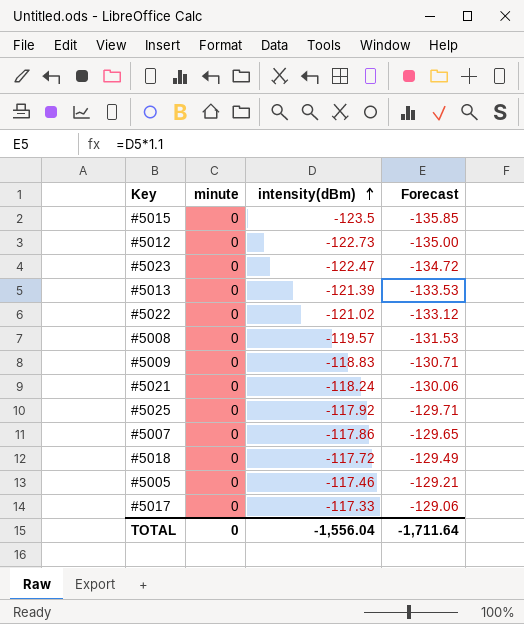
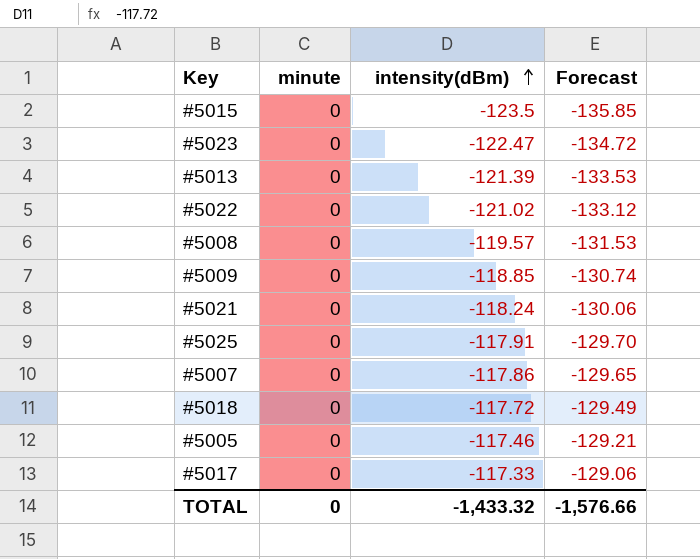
row #5012: 0 | -122.73 | -135.00 -> none
#5009 | intensity(dBm): -118.83 -> -118.85
#5009 | Forecast: -130.71 -> -130.74
#5025 | intensity(dBm): -117.92 -> -117.91
#5025 | Forecast: -129.71 -> -129.70
TOTAL | intensity(dBm): -1,556.04 -> -1,433.32
TOTAL | Forecast: -1,711.64 -> -1,576.66

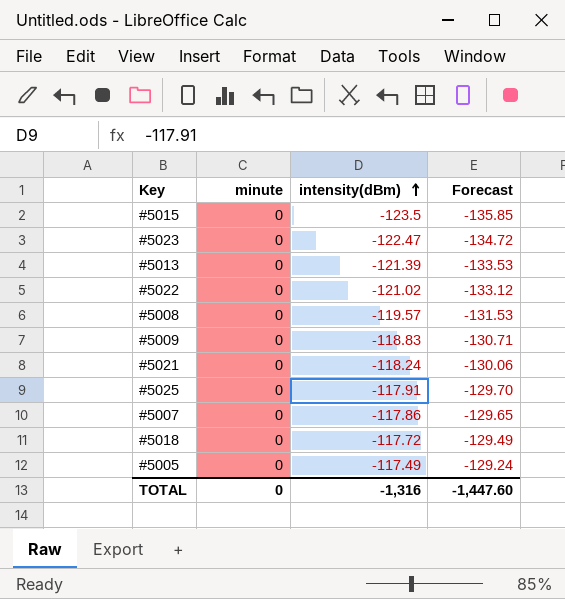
row #5017: 0 | -117.33 | -129.06 -> none
#5009 | intensity(dBm): -118.85 -> -118.83
#5009 | Forecast: -130.74 -> -130.71
#5005 | intensity(dBm): -117.46 -> -117.49
#5005 | Forecast: -129.21 -> -129.24
TOTAL | intensity(dBm): -1,433.32 -> -1,316
TOTAL | Forecast: -1,576.66 -> -1,447.60

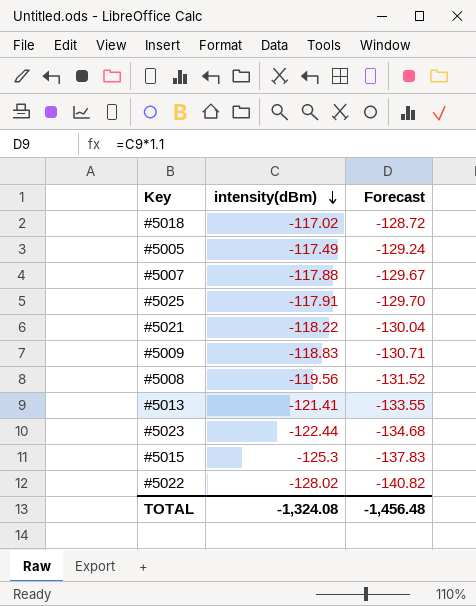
row order: intensity(dBm) ascending -> intensity(dBm) descending
column minute | position: 2 -> none
#5018 | intensity(dBm): -117.72 -> -117.02
#5018 | Forecast: -129.49 -> -128.72
#5007 | intensity(dBm): -117.86 -> -117.88
#5007 | Forecast: -129.65 -> -129.67
#5021 | intensity(dBm): -118.24 -> -118.22
#5021 | Forecast: -130.06 -> -130.04
#5008 | intensity(dBm): -119.57 -> -119.56
#5008 | Forecast: -131.53 -> -131.52
#5013 | intensity(dBm): -121.39 -> -121.41
#5013 | Forecast: -133.53 -> -133.55
#5023 | intensity(dBm): -122.47 -> -122.44
#5023 | Forecast: -134.72 -> -134.68
#5015 | intensity(dBm): -123.5 -> -125.3
#5015 | Forecast: -135.85 -> -137.83
#5022 | intensity(dBm): -121.02 -> -128.02
#5022 | Forecast: -133.12 -> -140.82
TOTAL | intensity(dBm): -1,316 -> -1,324.08
TOTAL | Forecast: -1,447.60 -> -1,456.48

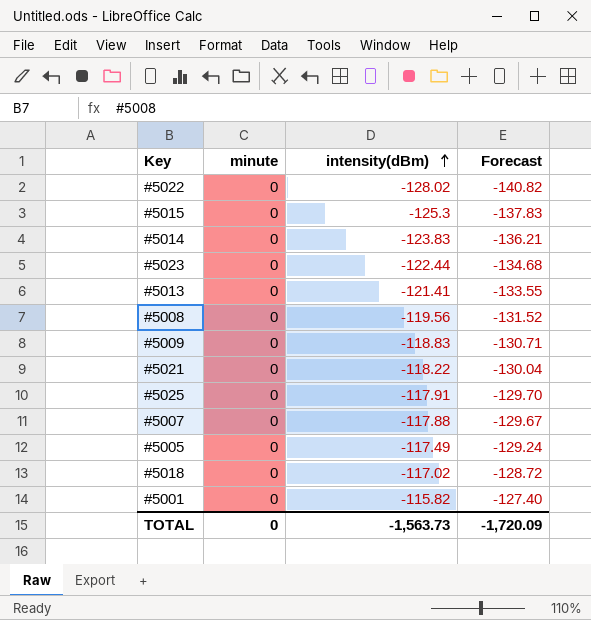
row order: intensity(dBm) descending -> intensity(dBm) ascending
column minute | position: none -> 2
row #5014: none -> 0 | -123.83 | -136.21
row #5001: none -> 0 | -115.82 | -127.40
TOTAL | intensity(dBm): -1,324.08 -> -1,563.73
TOTAL | Forecast: -1,456.48 -> -1,720.09

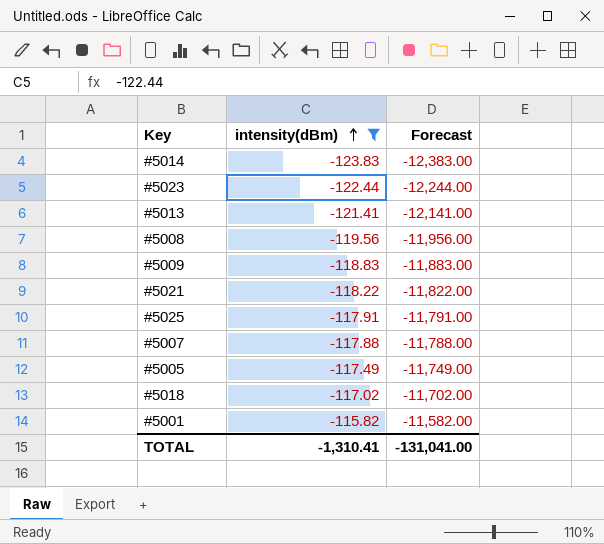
filter: none -> intensity(dBm) >= -123.83
column minute | position: 2 -> none
column Forecast | formula: [intensity(dBm)] * 1.1 -> [intensity(dBm)] * 100
TOTAL | intensity(dBm): -1,563.73 -> -1,310.41
TOTAL | Forecast: -1,720.09 -> -131,041.00

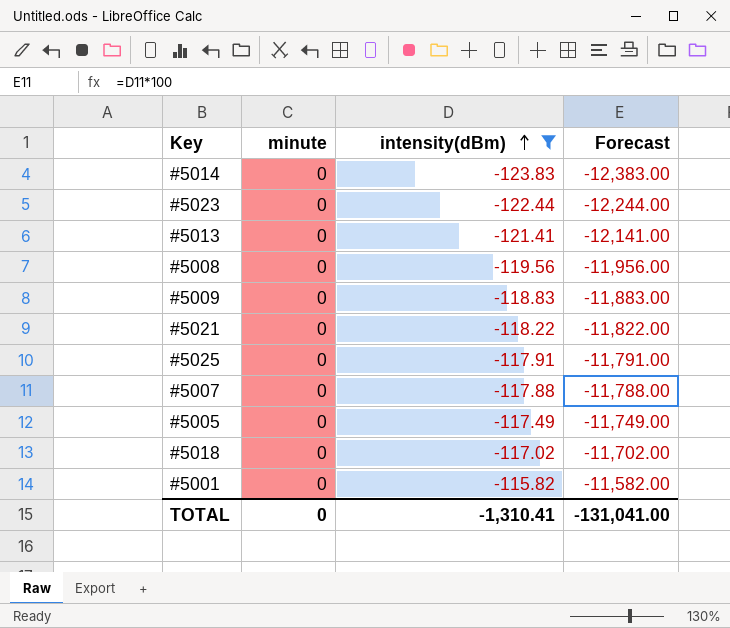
column minute | position: none -> 2

